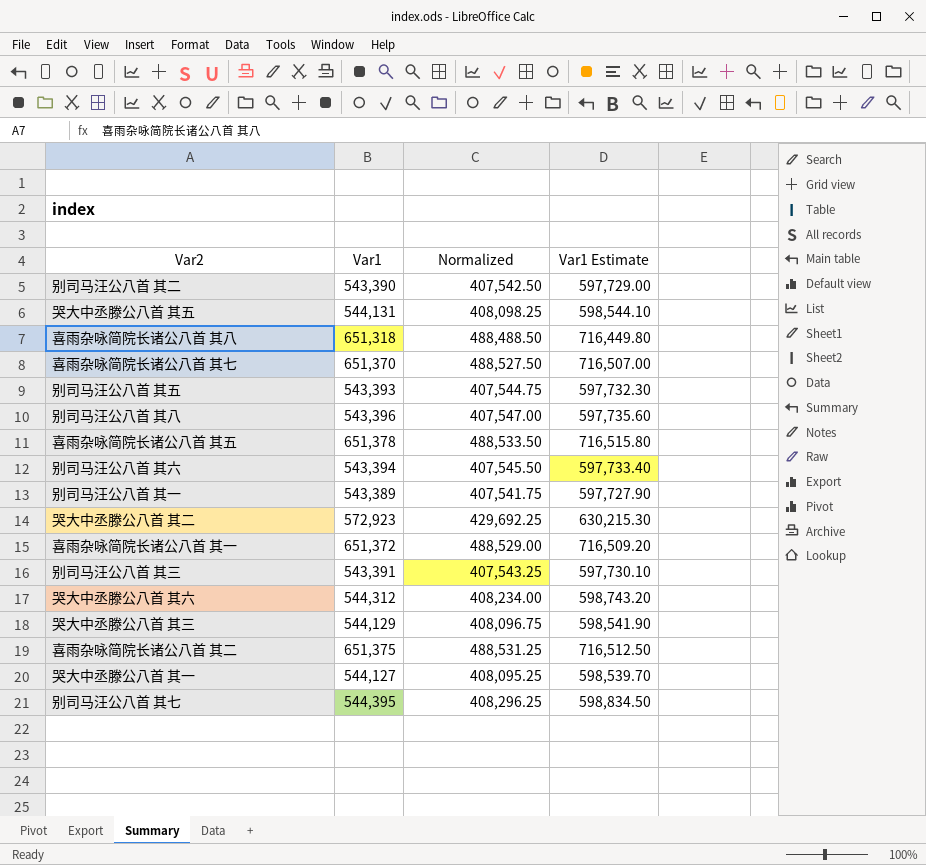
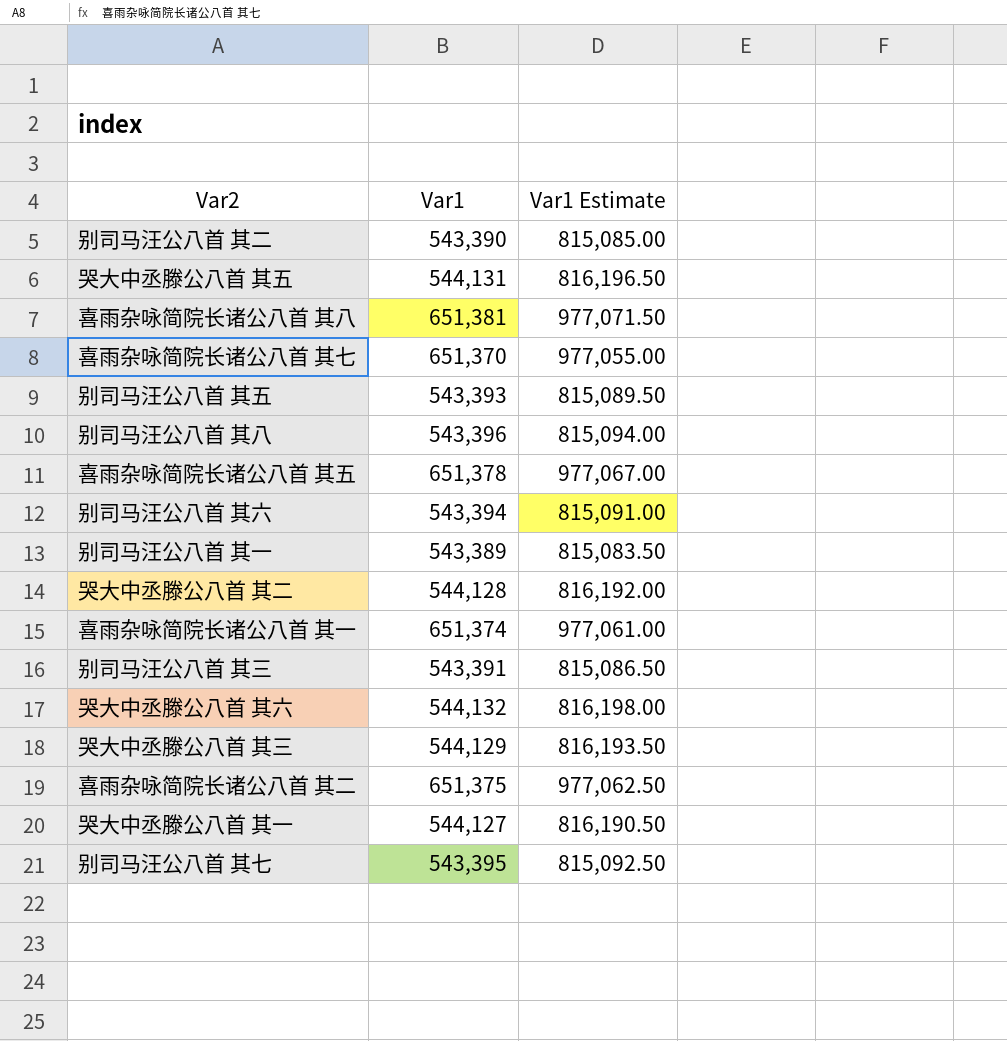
column Normalized | formula: [Var1] * 0.75 -> none
column Var1 Estimate | formula: [Var1] * 1.1 -> [Var1] * 1.5
喜雨杂咏简院长诸公八首 其八 | Var1: 651,318 -> 651,381
哭大中丞滕公八首 其二 | Var1: 572,923 -> 544,128
喜雨杂咏简院长诸公八首 其一 | Var1: 651,372 -> 651,374
哭大中丞滕公八首 其六 | Var1: 544,312 -> 544,132
别司马汪公八首 其七 | Var1: 544,395 -> 543,395

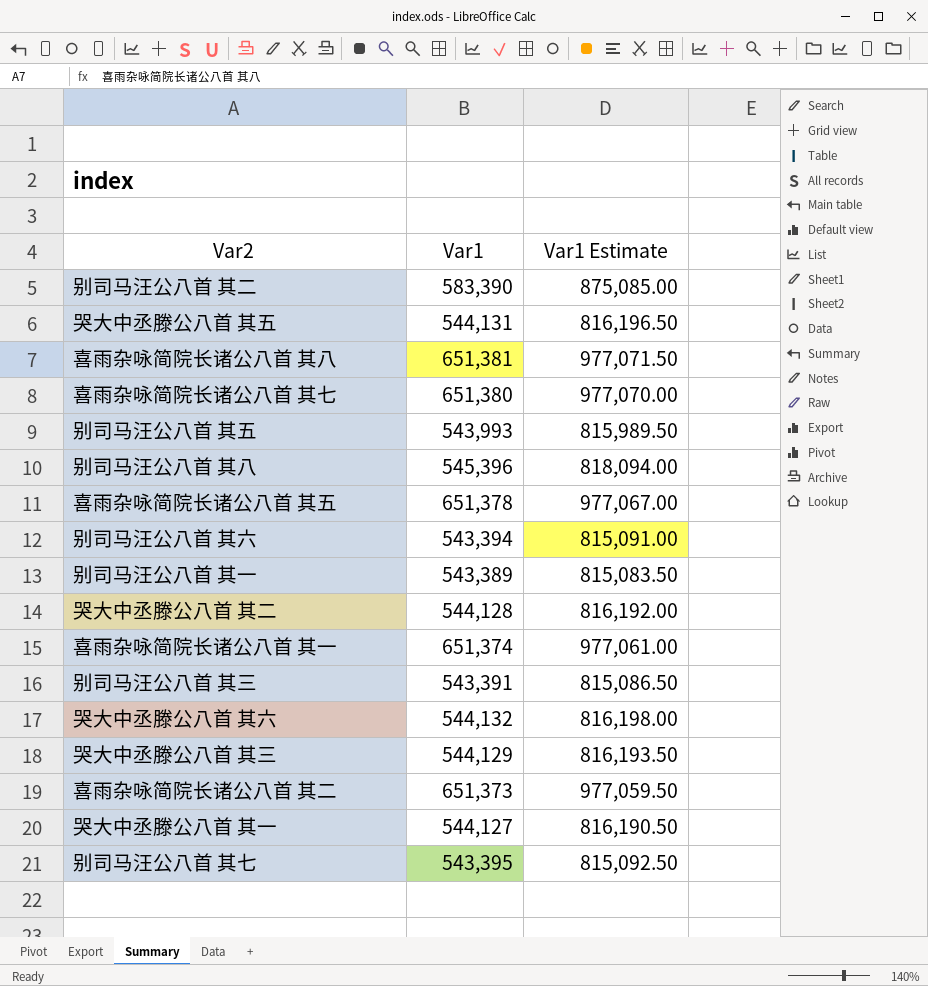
别司马汪公八首 其二 | Var1: 543,390 -> 583,390
别司马汪公八首 其二 | Var1 Estimate: 815,085.00 -> 875,085.00
喜雨杂咏简院长诸公八首 其七 | Var1: 651,370 -> 651,380
喜雨杂咏简院长诸公八首 其七 | Var1 Estimate: 977,055.00 -> 977,070.00
别司马汪公八首 其五 | Var1: 543,393 -> 543,993
别司马汪公八首 其五 | Var1 Estimate: 815,089.50 -> 815,989.50
别司马汪公八首 其八 | Var1: 543,396 -> 545,396
别司马汪公八首 其八 | Var1 Estimate: 815,094.00 -> 818,094.00
喜雨杂咏简院长诸公八首 其二 | Var1: 651,375 -> 651,373
喜雨杂咏简院长诸公八首 其二 | Var1 Estimate: 977,062.50 -> 977,059.50

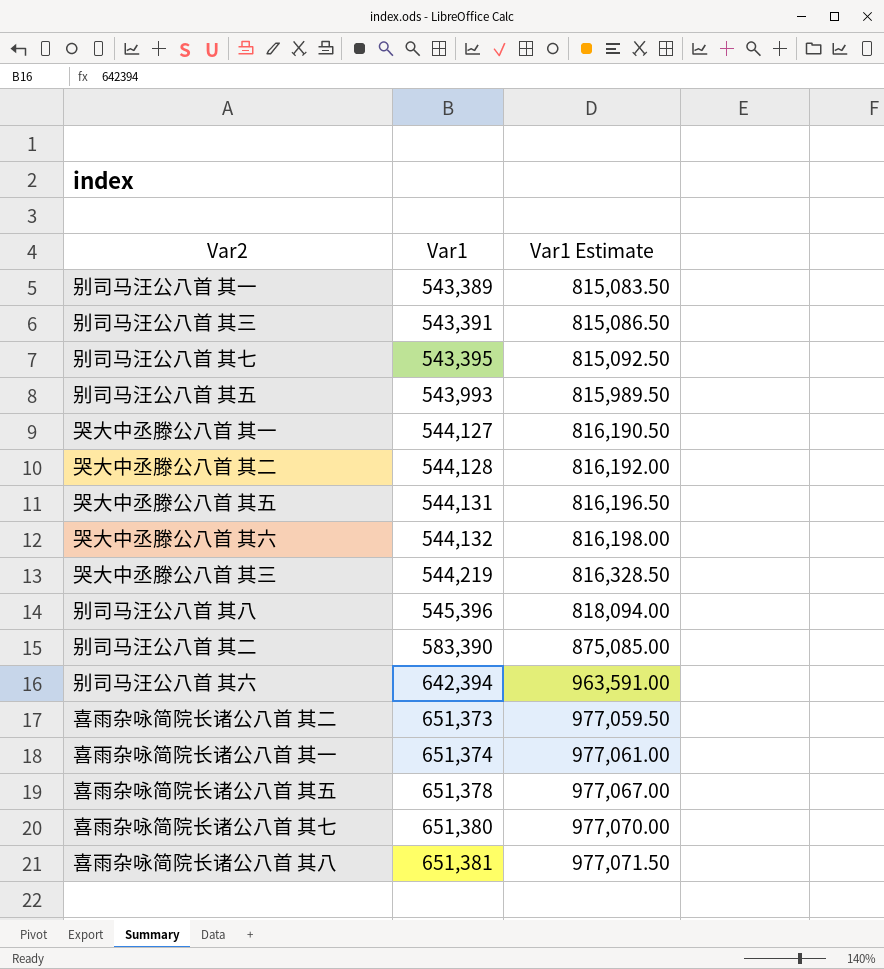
row order: none -> Var1 ascending
哭大中丞滕公八首 其三 | Var1: 544,129 -> 544,219
哭大中丞滕公八首 其三 | Var1 Estimate: 816,193.50 -> 816,328.50
别司马汪公八首 其六 | Var1: 543,394 -> 642,394
别司马汪公八首 其六 | Var1 Estimate: 815,091.00 -> 963,591.00

